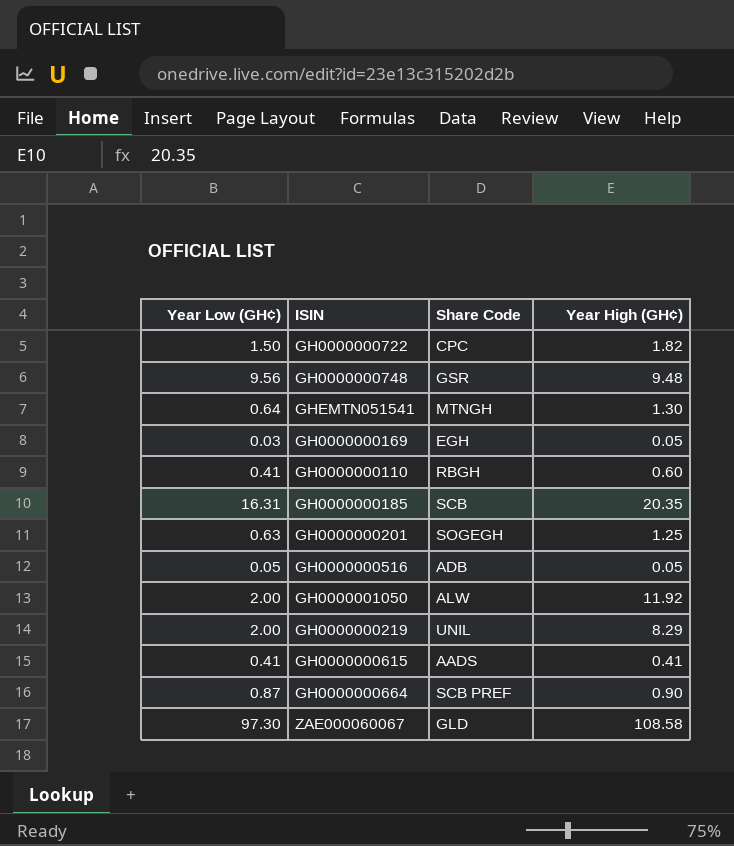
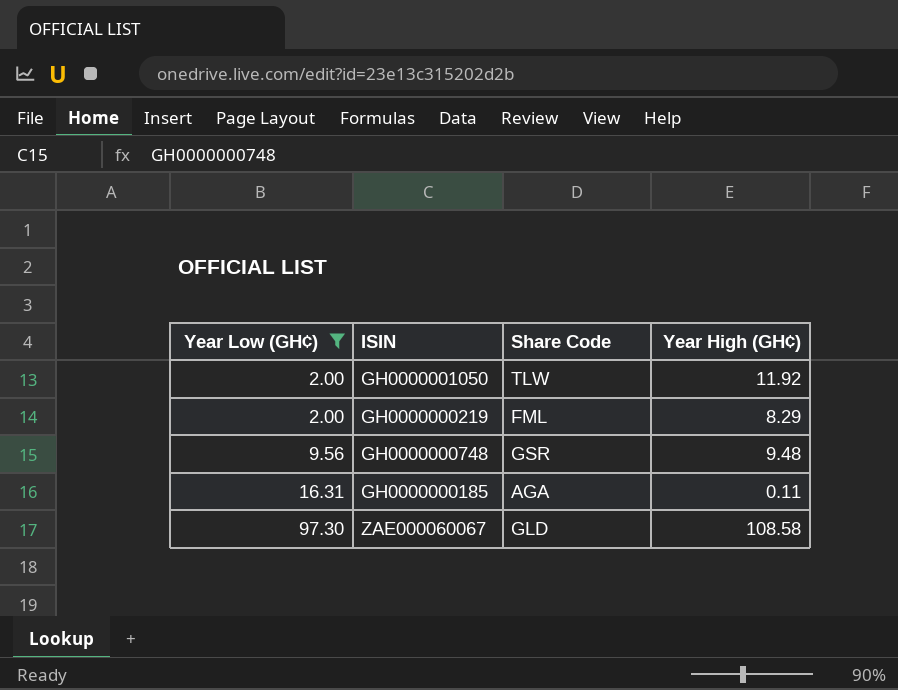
filter: none -> Year Low (GH¢) >= 2.00
row order: none -> Year Low (GH¢) ascending
GH0000001050 | Share Code: ALW -> TLW
GH0000000219 | Share Code: UNIL -> FML
GH0000000185 | Share Code: SCB -> AGA
GH0000000185 | Year High (GH¢): 20.35 -> 0.11

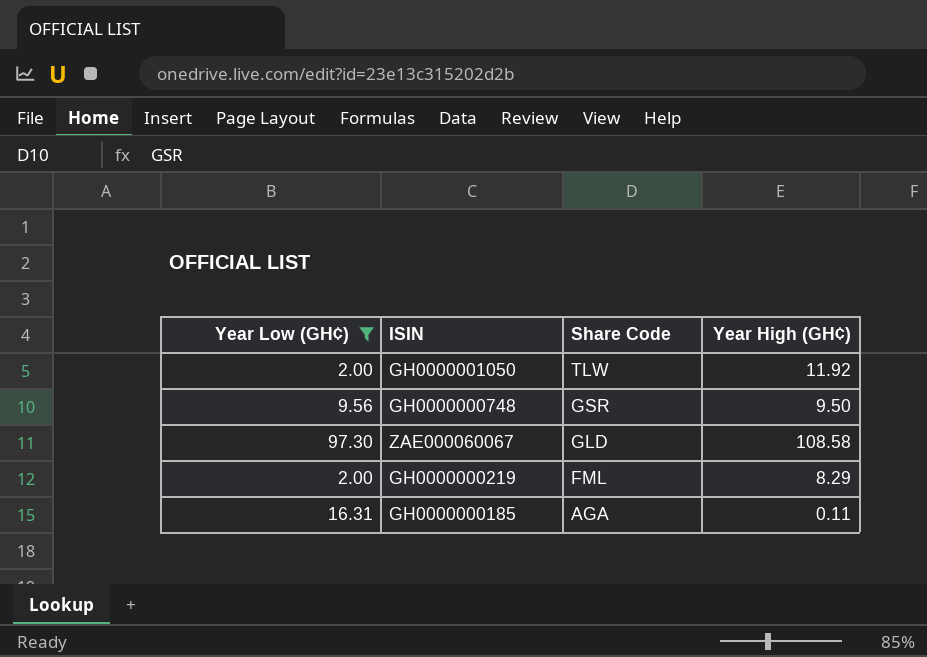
row order: Year Low (GH¢) ascending -> Share Code descending
GH0000000748 | Year High (GH¢): 9.48 -> 9.50

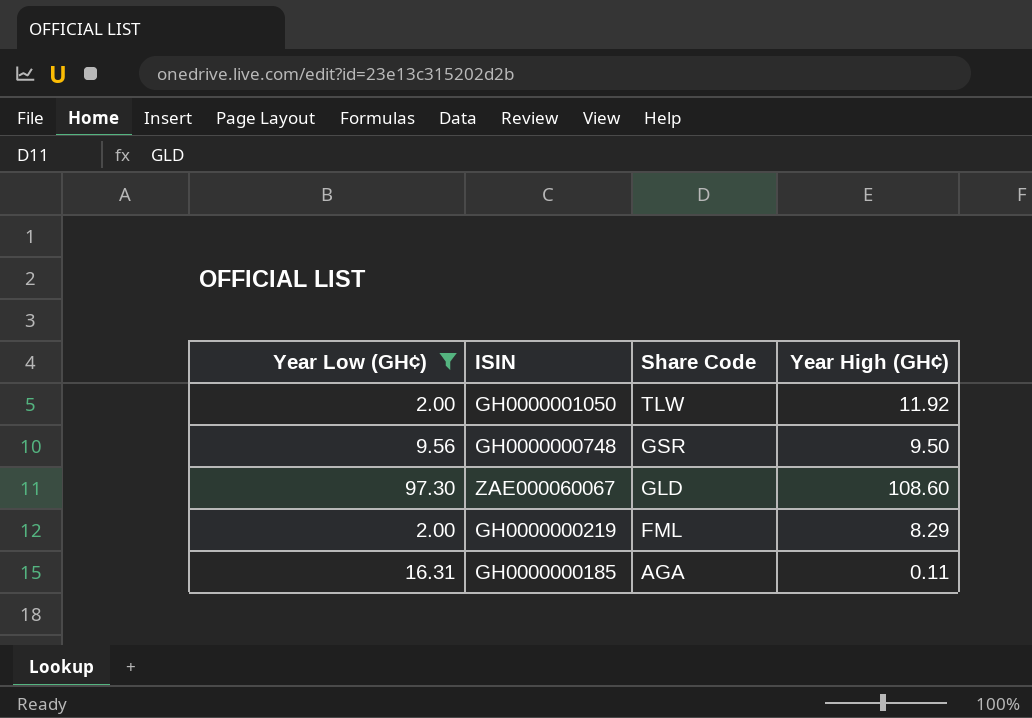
ZAE000060067 | Year High (GH¢): 108.58 -> 108.60

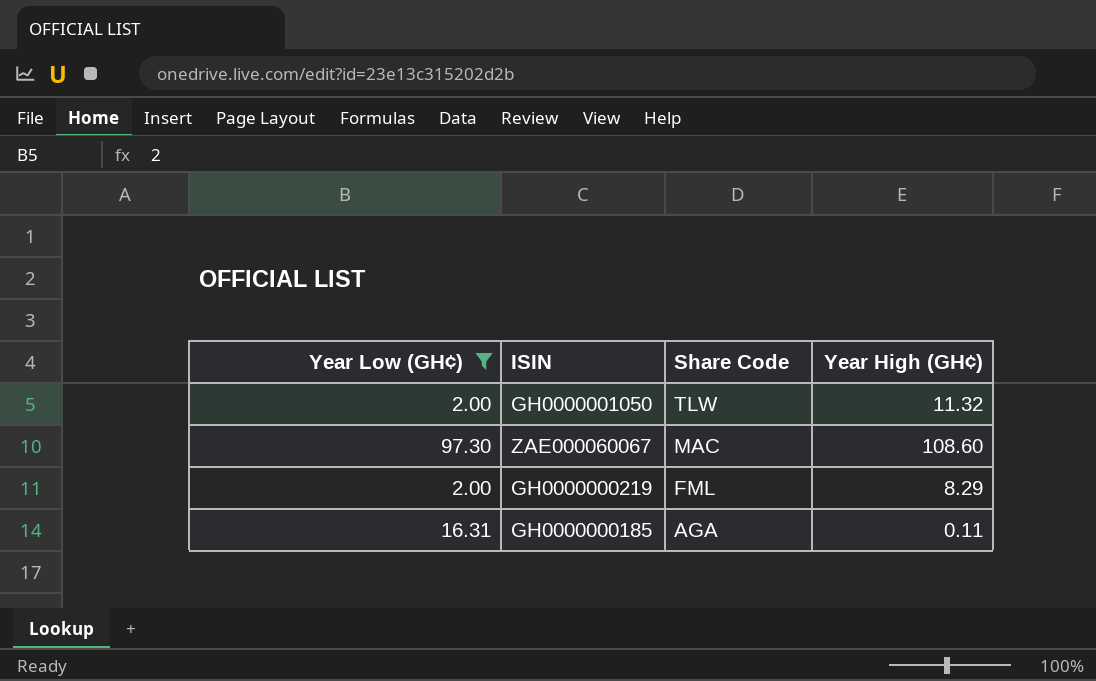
row GH0000000748: 9.56 | GSR | 9.50 -> none
GH0000001050 | Year High (GH¢): 11.92 -> 11.32
ZAE000060067 | Share Code: GLD -> MAC

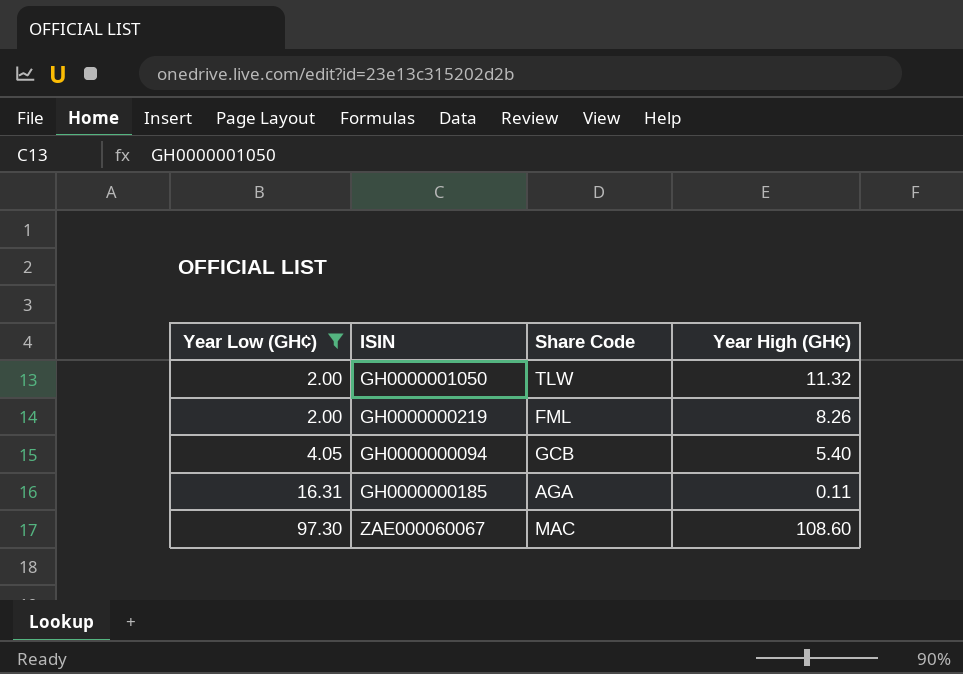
row order: Share Code descending -> Year Low (GH¢) ascending
GH0000000219 | Year High (GH¢): 8.29 -> 8.26
row GH0000000094: none -> 4.05 | GCB | 5.40

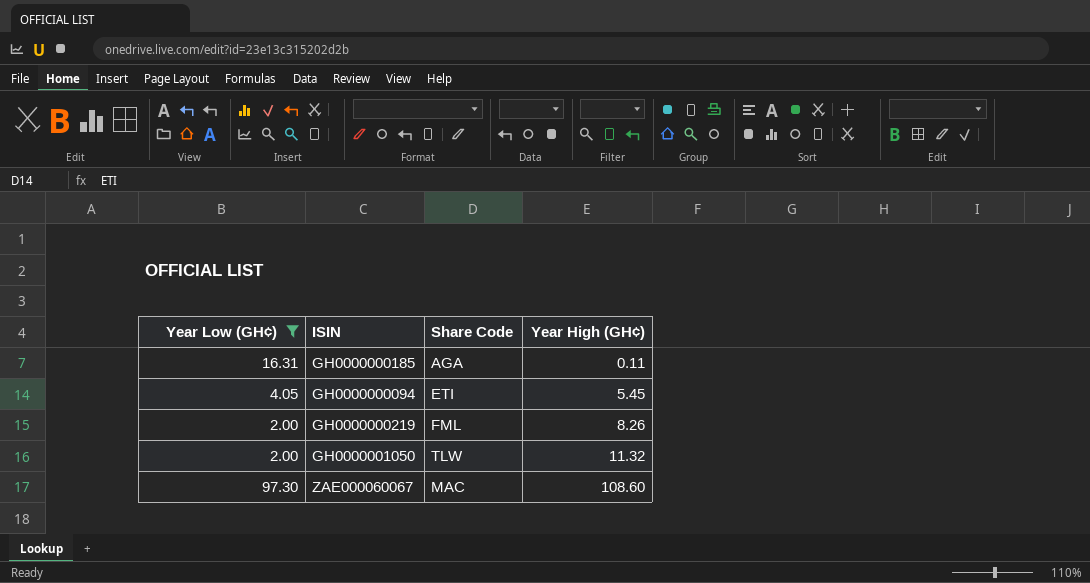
row order: Year Low (GH¢) ascending -> Year High (GH¢) ascending
GH0000000094 | Share Code: GCB -> ETI
GH0000000094 | Year High (GH¢): 5.40 -> 5.45

